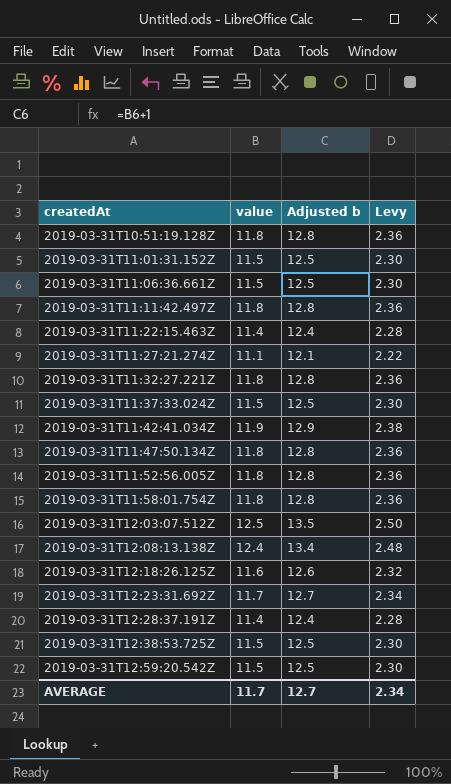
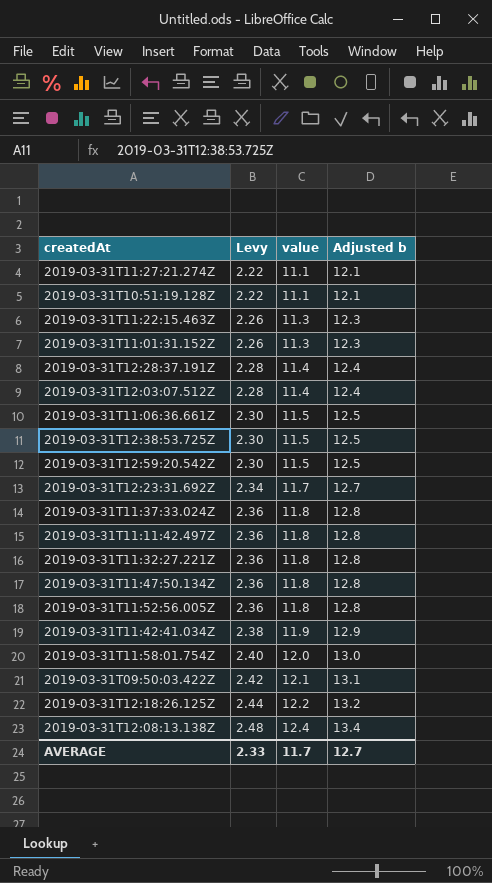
row order: createdAt ascending -> Levy ascending
column Levy | position: 4 -> 2
2019-03-31T10:51:19.128Z | Levy: 2.36 -> 2.22
2019-03-31T10:51:19.128Z | value: 11.8 -> 11.1
2019-03-31T10:51:19.128Z | Adjusted b: 12.8 -> 12.1
2019-03-31T11:22:15.463Z | Levy: 2.28 -> 2.26
2019-03-31T11:22:15.463Z | value: 11.4 -> 11.3
2019-03-31T11:22:15.463Z | Adjusted b: 12.4 -> 12.3
2019-03-31T11:01:31.152Z | Levy: 2.30 -> 2.26
2019-03-31T11:01:31.152Z | value: 11.5 -> 11.3
2019-03-31T11:01:31.152Z | Adjusted b: 12.5 -> 12.3
2019-03-31T12:03:07.512Z | Levy: 2.50 -> 2.28
2019-03-31T12:03:07.512Z | value: 12.5 -> 11.4
2019-03-31T12:03:07.512Z | Adjusted b: 13.5 -> 12.4
2019-03-31T11:37:33.024Z | Levy: 2.30 -> 2.36
2019-03-31T11:37:33.024Z | value: 11.5 -> 11.8
2019-03-31T11:37:33.024Z | Adjusted b: 12.5 -> 12.8
2019-03-31T11:58:01.754Z | Levy: 2.36 -> 2.40
2019-03-31T11:58:01.754Z | value: 11.8 -> 12.0
2019-03-31T11:58:01.754Z | Adjusted b: 12.8 -> 13.0
row 2019-03-31T09:50:03.422Z: none -> 2.42 | 12.1 | 13.1
2019-03-31T12:18:26.125Z | Levy: 2.32 -> 2.44
2019-03-31T12:18:26.125Z | value: 11.6 -> 12.2
2019-03-31T12:18:26.125Z | Adjusted b: 12.6 -> 13.2
AVERAGE | Levy: 2.34 -> 2.33

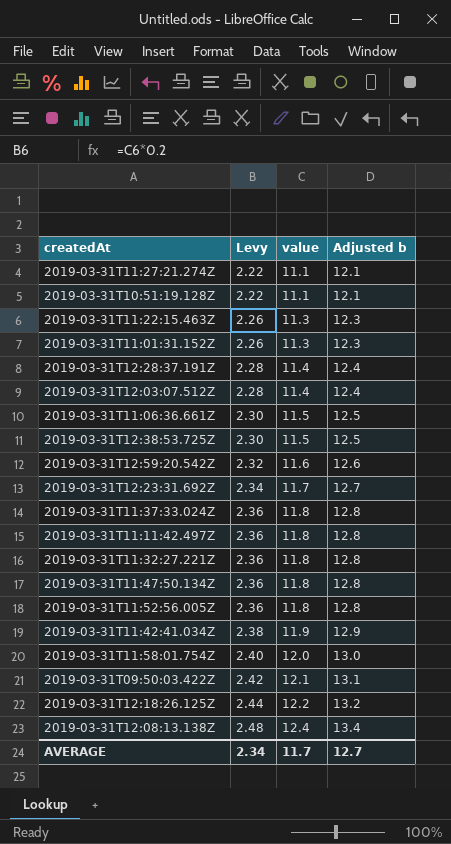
2019-03-31T12:59:20.542Z | Levy: 2.30 -> 2.32
2019-03-31T12:59:20.542Z | value: 11.5 -> 11.6
2019-03-31T12:59:20.542Z | Adjusted b: 12.5 -> 12.6
AVERAGE | Levy: 2.33 -> 2.34

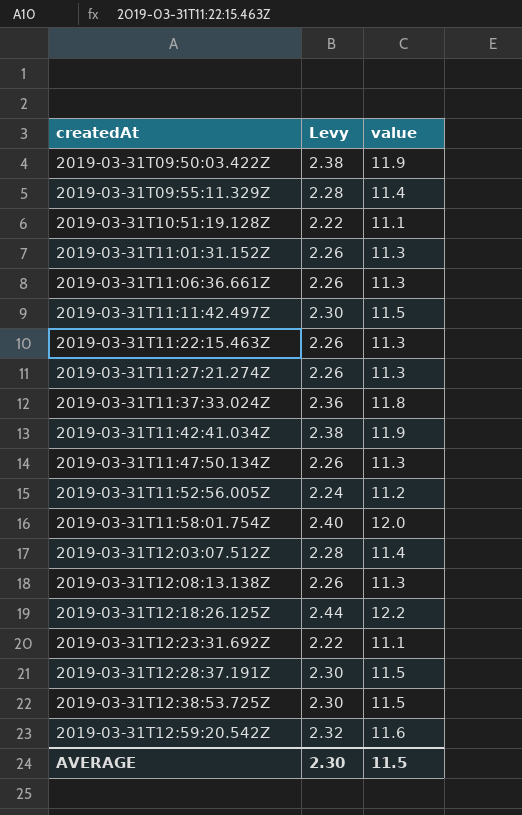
row order: Levy ascending -> createdAt ascending
column Adjusted b | formula: [value] + 1 -> none
row 2019-03-31T11:32:27.221Z: 2.36 | 11.8 | 12.8 -> none
2019-03-31T09:50:03.422Z | Levy: 2.42 -> 2.38
2019-03-31T09:50:03.422Z | value: 12.1 -> 11.9
row 2019-03-31T09:55:11.329Z: none -> 2.28 | 11.4
2019-03-31T11:06:36.661Z | Levy: 2.30 -> 2.26
2019-03-31T11:06:36.661Z | value: 11.5 -> 11.3
2019-03-31T11:11:42.497Z | Levy: 2.36 -> 2.30
2019-03-31T11:11:42.497Z | value: 11.8 -> 11.5
2019-03-31T11:27:21.274Z | Levy: 2.22 -> 2.26
2019-03-31T11:27:21.274Z | value: 11.1 -> 11.3
2019-03-31T11:47:50.134Z | Levy: 2.36 -> 2.26
2019-03-31T11:47:50.134Z | value: 11.8 -> 11.3
2019-03-31T11:52:56.005Z | Levy: 2.36 -> 2.24
2019-03-31T11:52:56.005Z | value: 11.8 -> 11.2
2019-03-31T12:08:13.138Z | Levy: 2.48 -> 2.26
2019-03-31T12:08:13.138Z | value: 12.4 -> 11.3
2019-03-31T12:23:31.692Z | Levy: 2.34 -> 2.22
2019-03-31T12:23:31.692Z | value: 11.7 -> 11.1
2019-03-31T12:28:37.191Z | Levy: 2.28 -> 2.30
2019-03-31T12:28:37.191Z | value: 11.4 -> 11.5
AVERAGE | Levy: 2.34 -> 2.30
AVERAGE | value: 11.7 -> 11.5

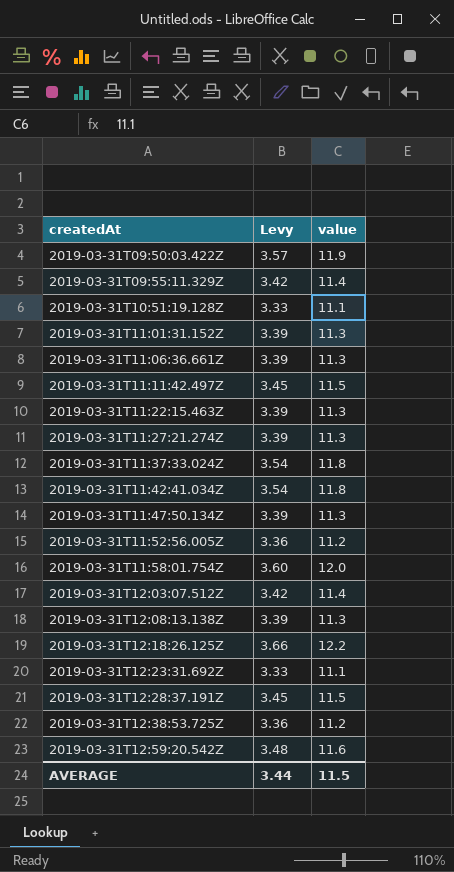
column Levy | formula: [value] * 0.2 -> [value] * 0.3
2019-03-31T11:42:41.034Z | value: 11.9 -> 11.8
2019-03-31T12:38:53.725Z | value: 11.5 -> 11.2
AVERAGE | Levy: 2.30 -> 3.44

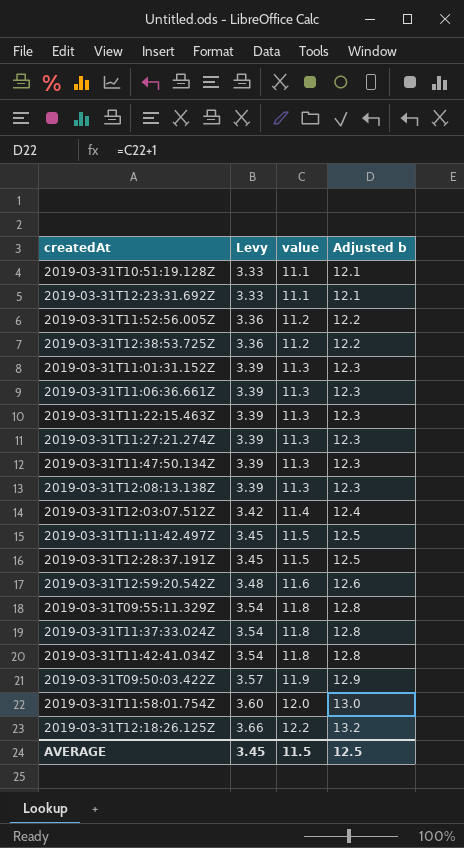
row order: createdAt ascending -> Levy ascending
column Adjusted b | formula: none -> [value] + 1
2019-03-31T09:55:11.329Z | Levy: 3.42 -> 3.54
2019-03-31T09:55:11.329Z | value: 11.4 -> 11.8
AVERAGE | Levy: 3.44 -> 3.45

